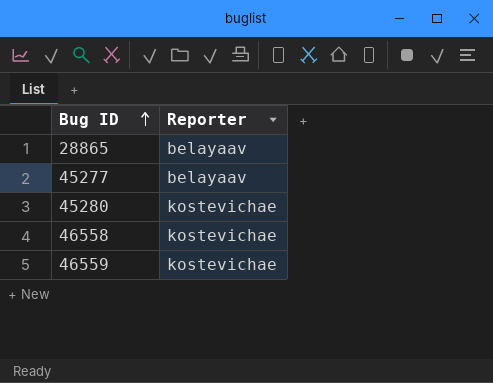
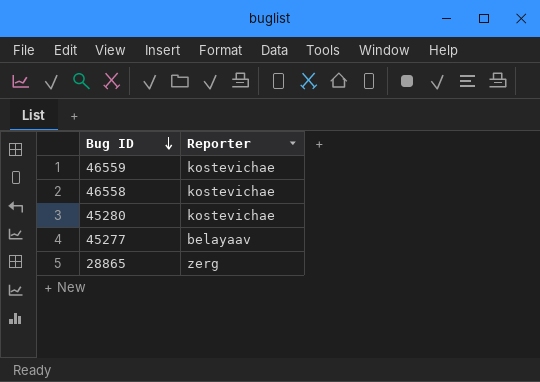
row order: Bug ID ascending -> Bug ID descending
28865 | Reporter: belayaav -> zerg

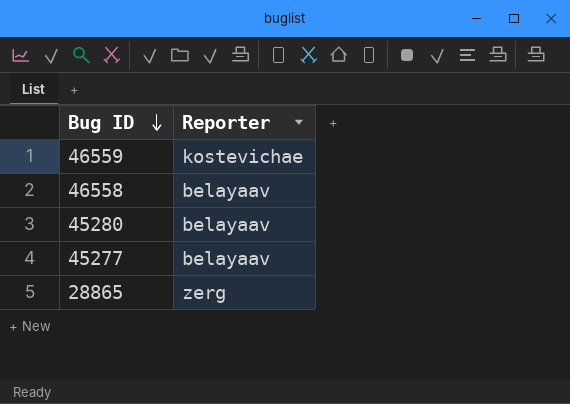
46558 | Reporter: kostevichae -> belayaav
45280 | Reporter: kostevichae -> belayaav

